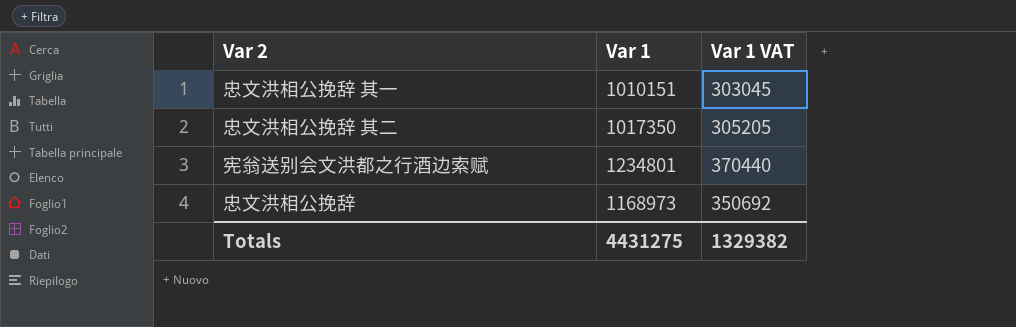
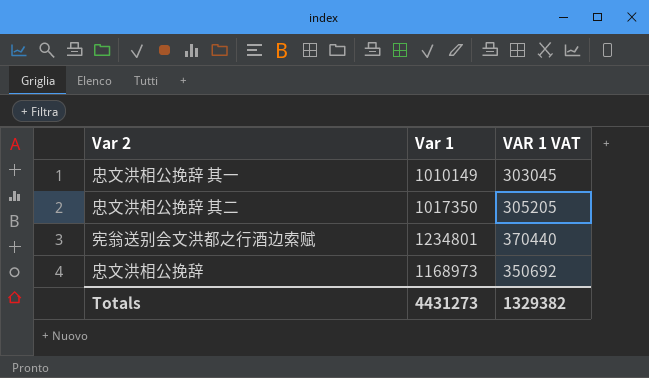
column name: Var 1 VAT -> VAR 1 VAT
忠文洪相公挽辞 其一 | Var 1: 1010151 -> 1010149
Totals | Var 1: 4431275 -> 4431273

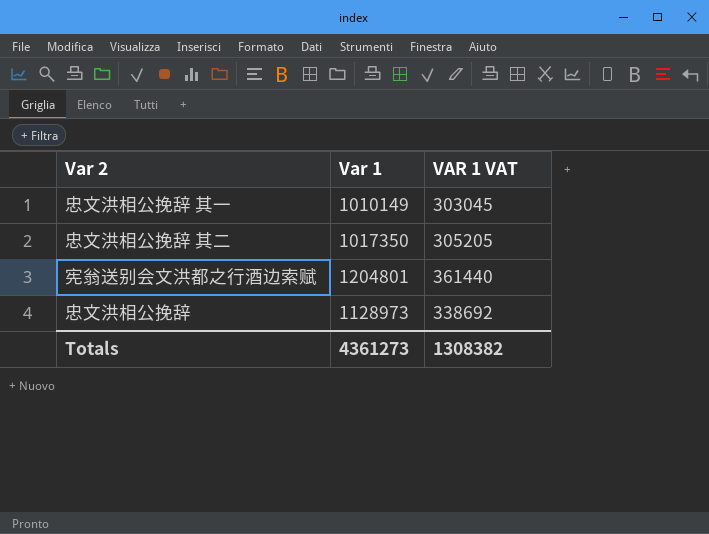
宪翁送别会文洪都之行酒边索赋 | Var 1: 1234801 -> 1204801
宪翁送别会文洪都之行酒边索赋 | VAR 1 VAT: 370440 -> 361440
忠文洪相公挽辞 | Var 1: 1168973 -> 1128973
忠文洪相公挽辞 | VAR 1 VAT: 350692 -> 338692
Totals | Var 1: 4431273 -> 4361273
Totals | VAR 1 VAT: 1329382 -> 1308382

